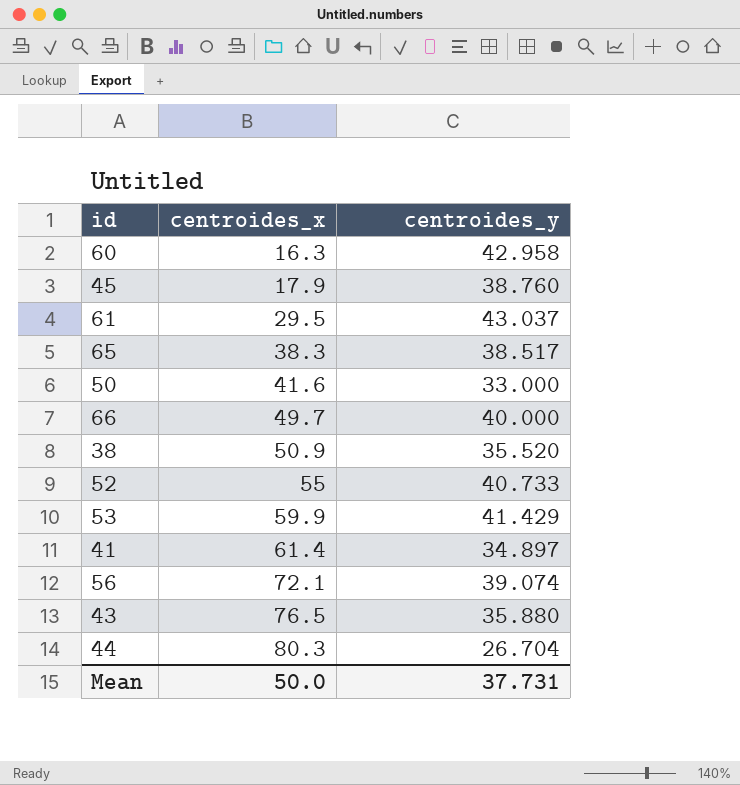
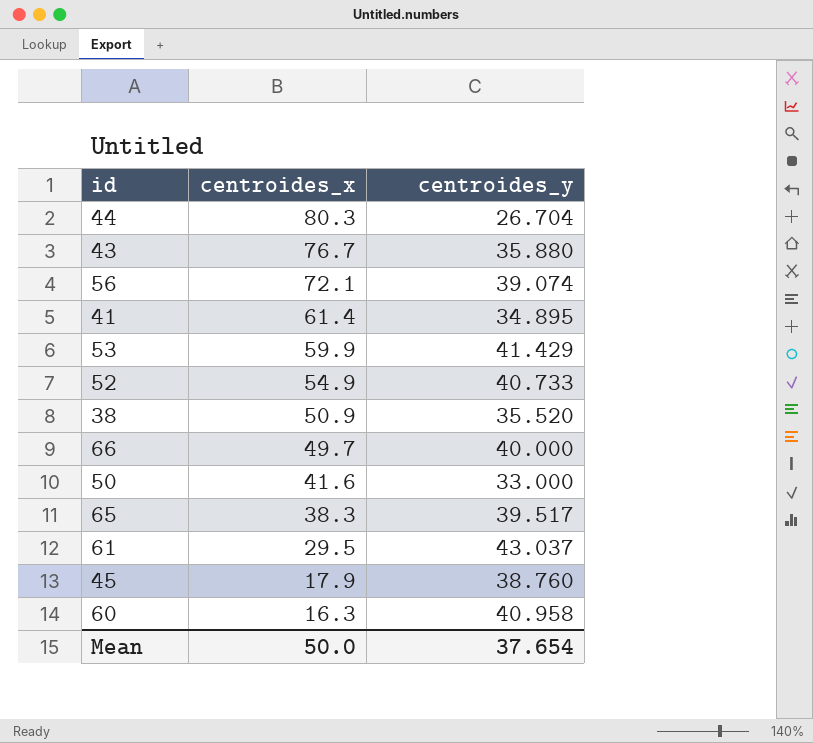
row order: centroides_x ascending -> centroides_x descending
43 | centroides_x: 76.5 -> 76.7
41 | centroides_y: 34.897 -> 34.895
52 | centroides_x: 55 -> 54.9
65 | centroides_y: 38.517 -> 39.517
60 | centroides_y: 42.958 -> 40.958
Mean | centroides_y: 37.731 -> 37.654

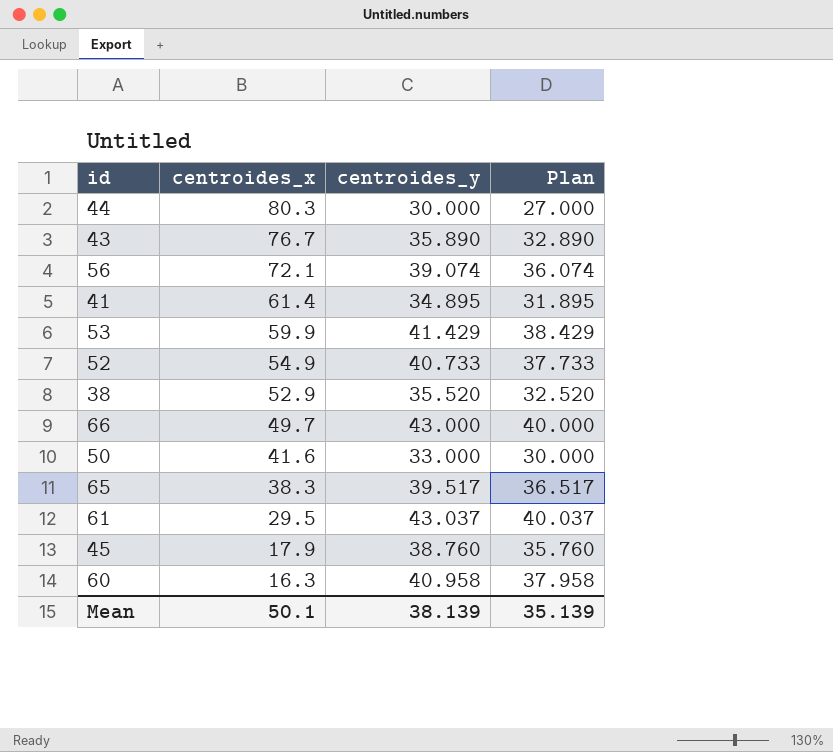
column Plan | formula: none -> [centroides_y] - 3
44 | centroides_y: 26.704 -> 30.000
43 | centroides_y: 35.880 -> 35.890
38 | centroides_x: 50.9 -> 52.9
66 | centroides_y: 40.000 -> 43.000
Mean | centroides_x: 50.0 -> 50.1
Mean | centroides_y: 37.654 -> 38.139

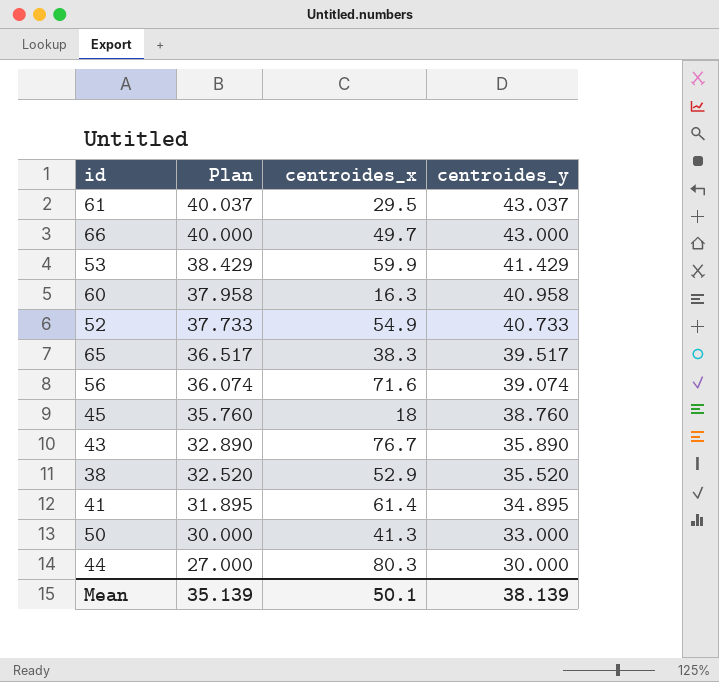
row order: centroides_x descending -> Plan descending
column Plan | position: 4 -> 2
56 | centroides_x: 72.1 -> 71.6
45 | centroides_x: 17.9 -> 18
50 | centroides_x: 41.6 -> 41.3

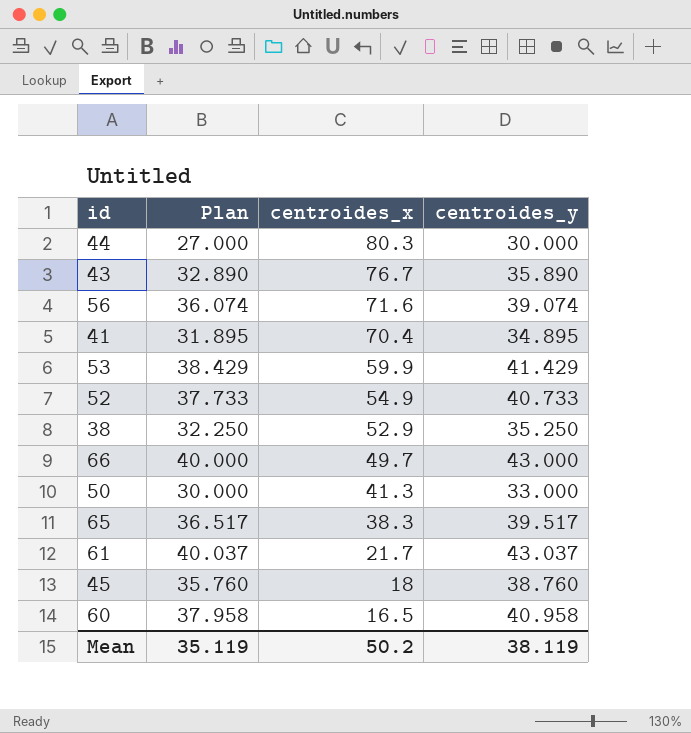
row order: Plan descending -> centroides_x descending
41 | centroides_x: 61.4 -> 70.4
38 | Plan: 32.520 -> 32.250
38 | centroides_y: 35.520 -> 35.250
61 | centroides_x: 29.5 -> 21.7
60 | centroides_x: 16.3 -> 16.5
Mean | Plan: 35.139 -> 35.119
Mean | centroides_x: 50.1 -> 50.2
Mean | centroides_y: 38.139 -> 38.119

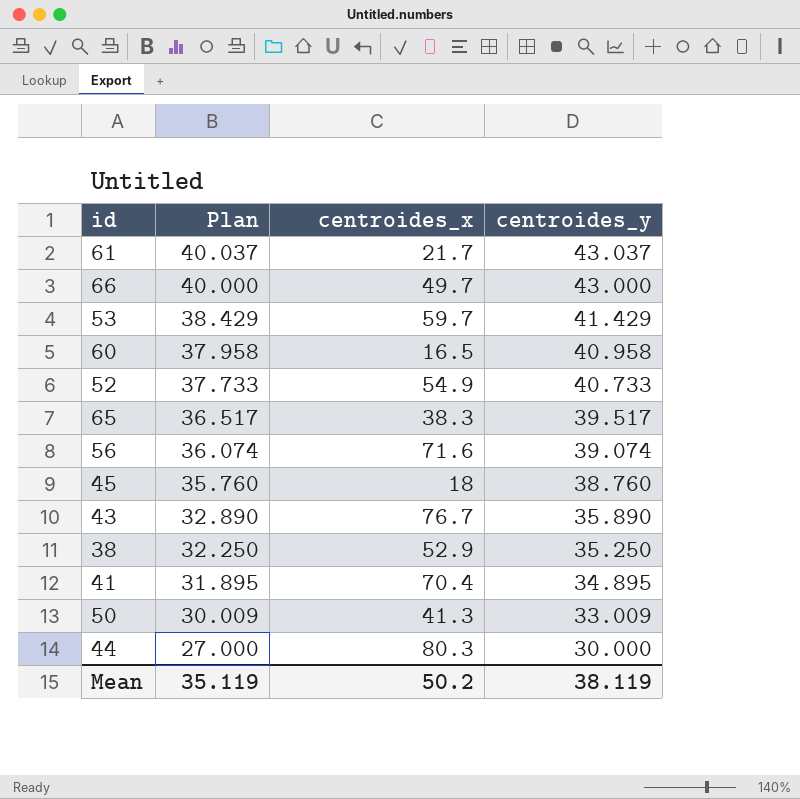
row order: centroides_x descending -> Plan descending
53 | centroides_x: 59.9 -> 59.7
50 | Plan: 30.000 -> 30.009
50 | centroides_y: 33.000 -> 33.009

